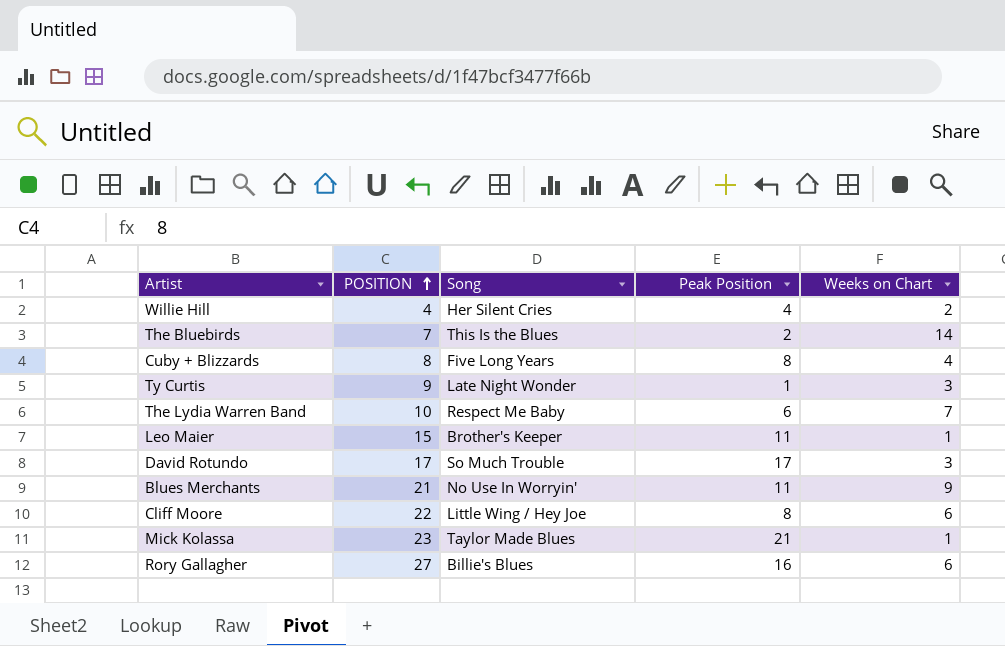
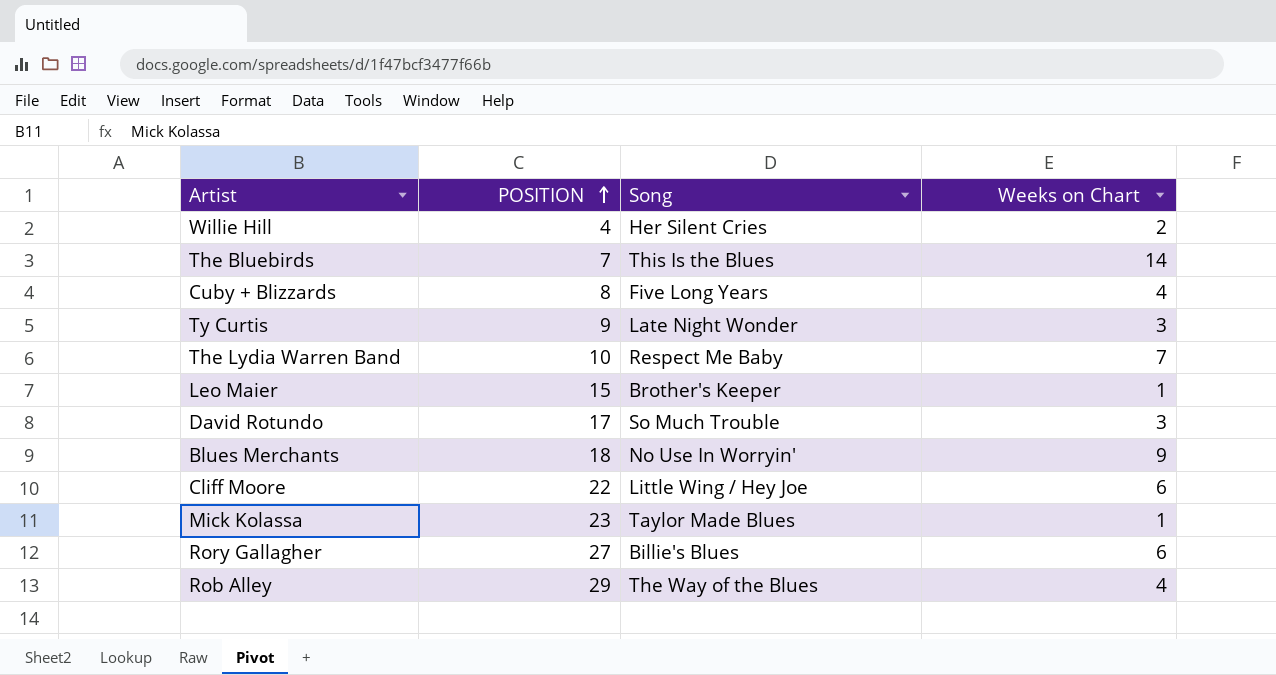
column Peak Position | position: 4 -> none
Blues Merchants | POSITION: 21 -> 18
row Rob Alley: none -> 29 | The Way of the Blues | 4

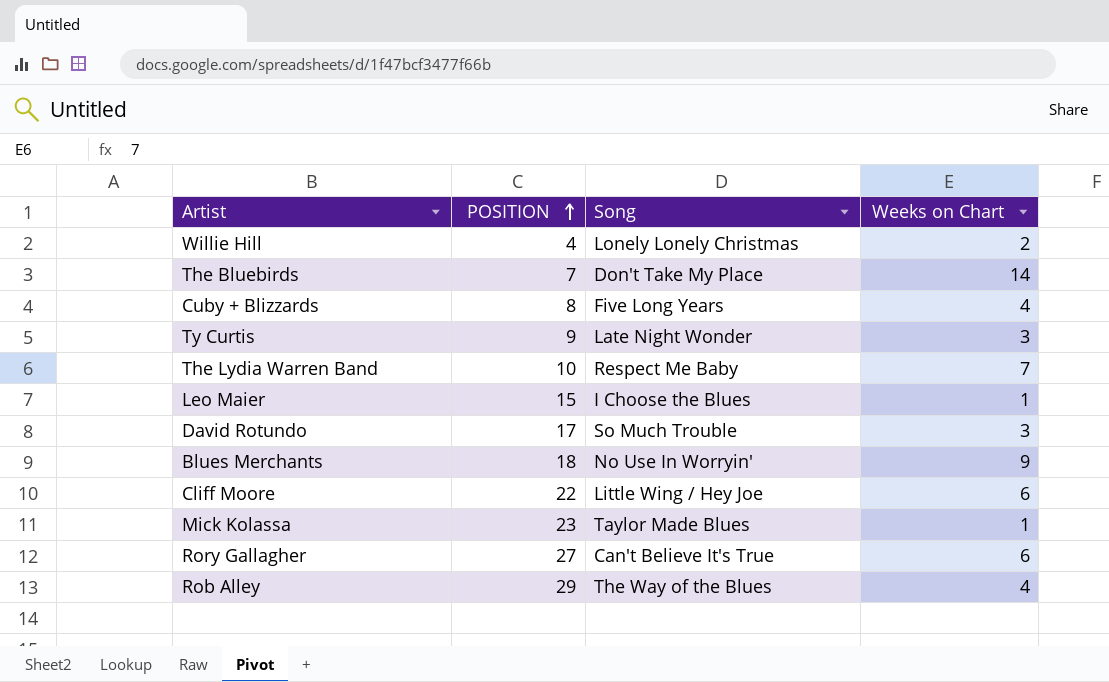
Willie Hill | Song: Her Silent Cries -> Lonely Lonely Christmas
The Bluebirds | Song: This Is the Blues -> Don't Take My Place
Leo Maier | Song: Brother's Keeper -> I Choose the Blues
Rory Gallagher | Song: Billie's Blues -> Can't Believe It's True

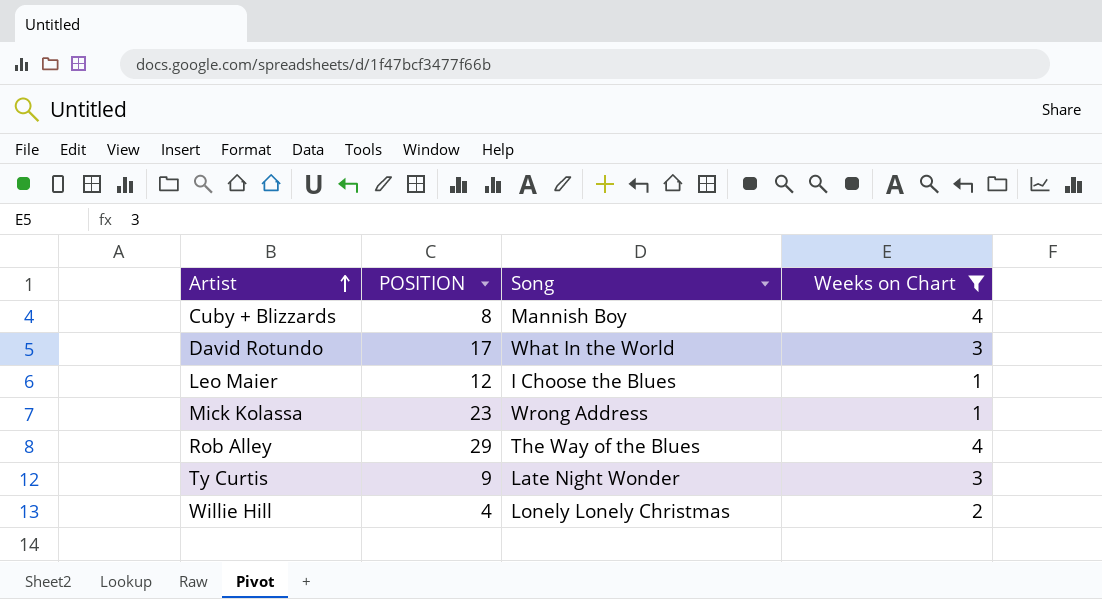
filter: none -> Weeks on Chart <= 4
row order: POSITION ascending -> Artist ascending
Cuby + Blizzards | Song: Five Long Years -> Mannish Boy
David Rotundo | Song: So Much Trouble -> What In the World
Leo Maier | POSITION: 15 -> 12
Mick Kolassa | Song: Taylor Made Blues -> Wrong Address

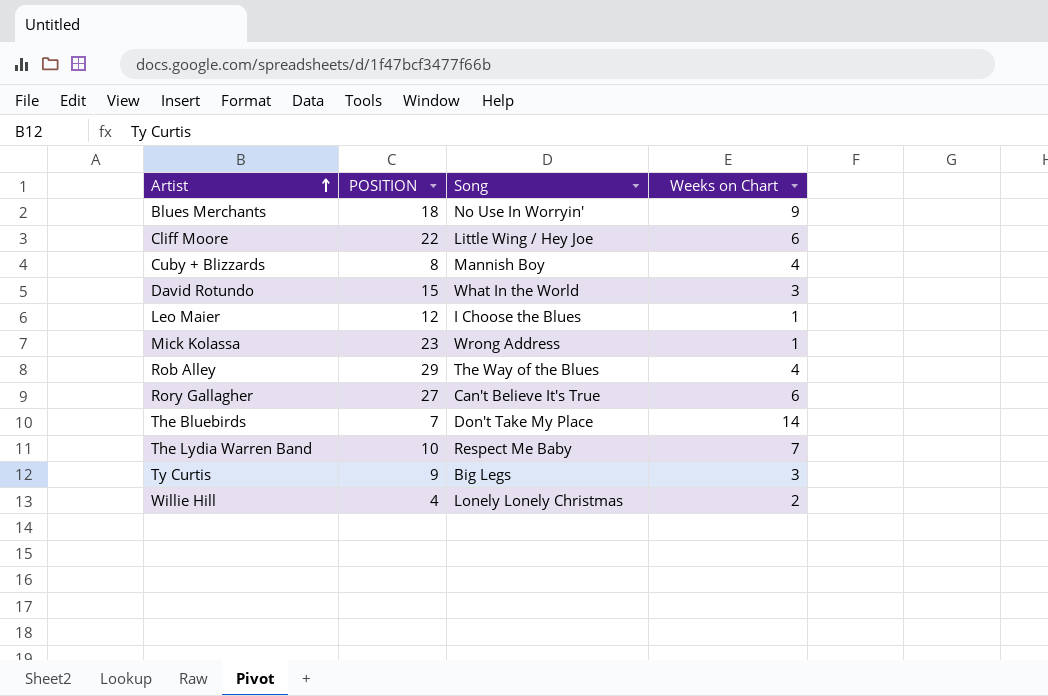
filter: Weeks on Chart <= 4 -> none
David Rotundo | POSITION: 17 -> 15
Ty Curtis | Song: Late Night Wonder -> Big Legs

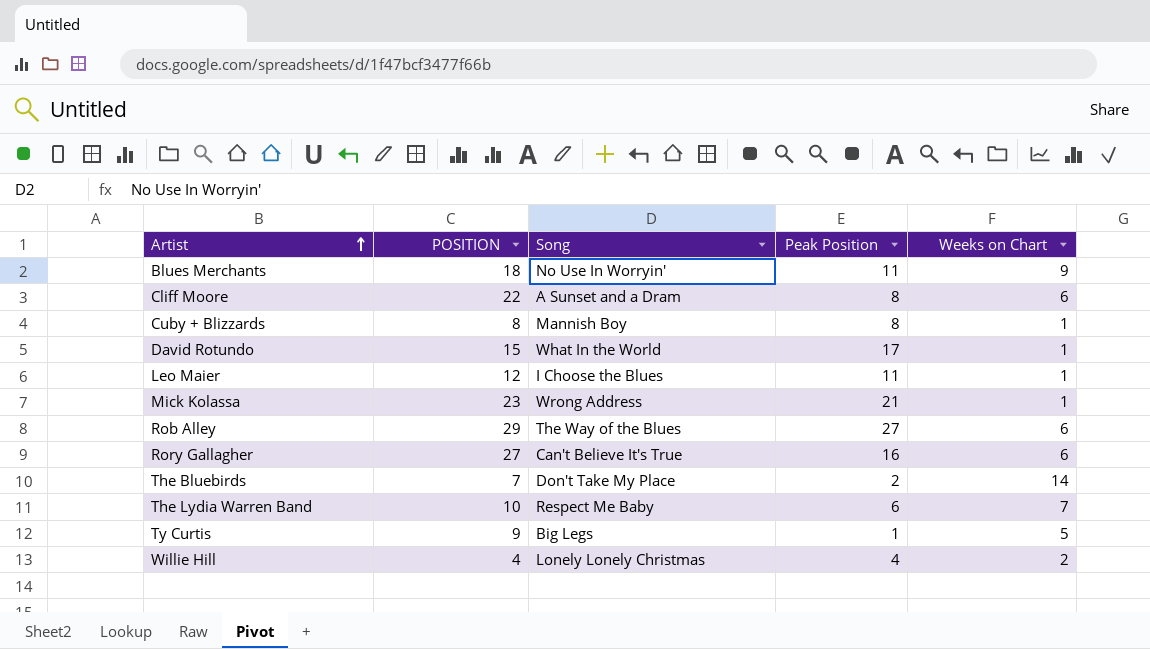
column Peak Position | position: none -> 4
Cliff Moore | Song: Little Wing / Hey Joe -> A Sunset and a Dram
Cuby + Blizzards | Weeks on Chart: 4 -> 1
David Rotundo | Weeks on Chart: 3 -> 1
Rob Alley | Weeks on Chart: 4 -> 6
Ty Curtis | Weeks on Chart: 3 -> 5

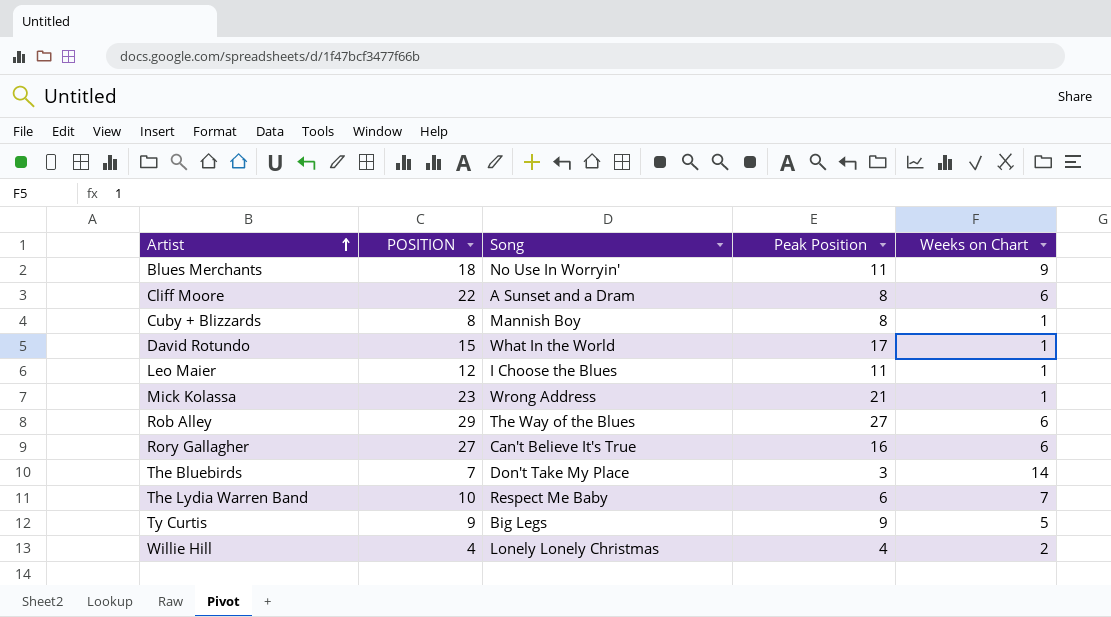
The Bluebirds | Peak Position: 2 -> 3
Ty Curtis | Peak Position: 1 -> 9

